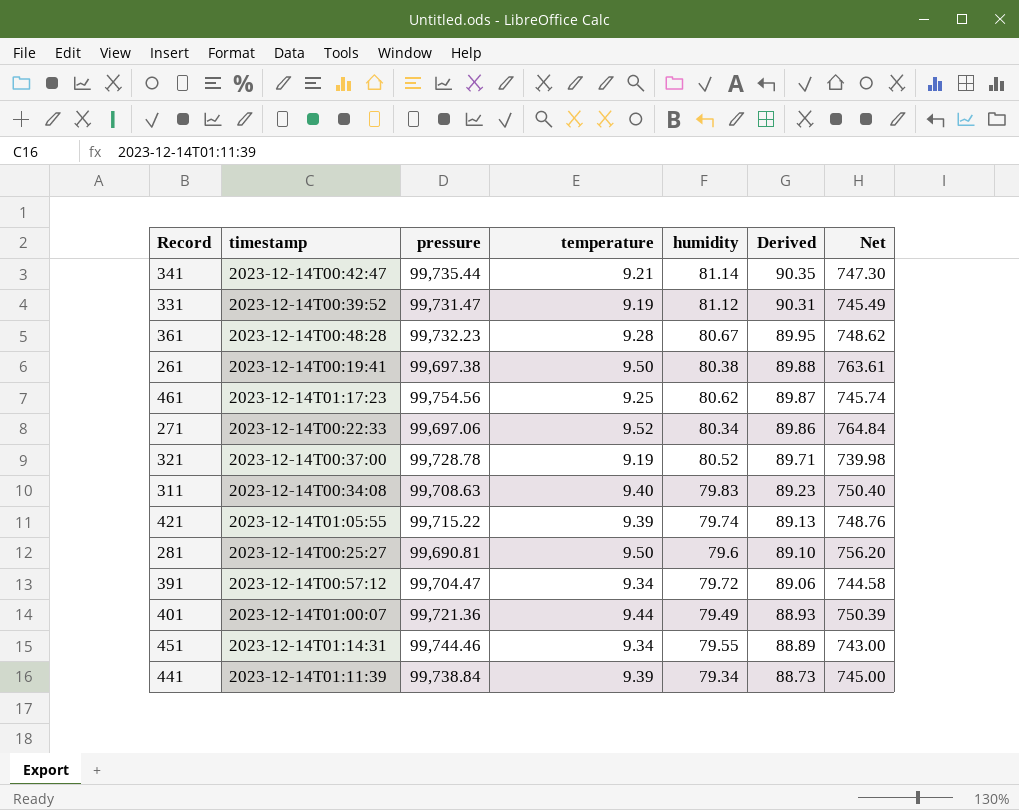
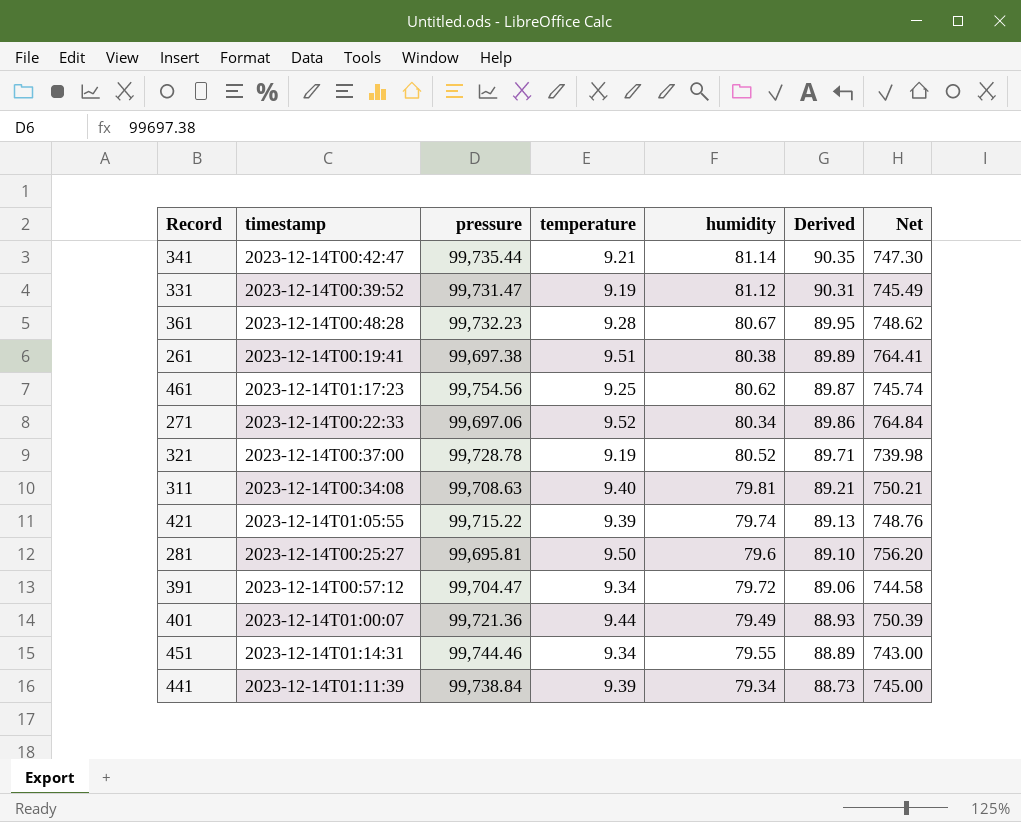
261 | temperature: 9.50 -> 9.51
261 | Derived: 89.88 -> 89.89
261 | Net: 763.61 -> 764.41
311 | humidity: 79.83 -> 79.81
311 | Derived: 89.23 -> 89.21
311 | Net: 750.40 -> 750.21
281 | pressure: 99,690.81 -> 99,695.81

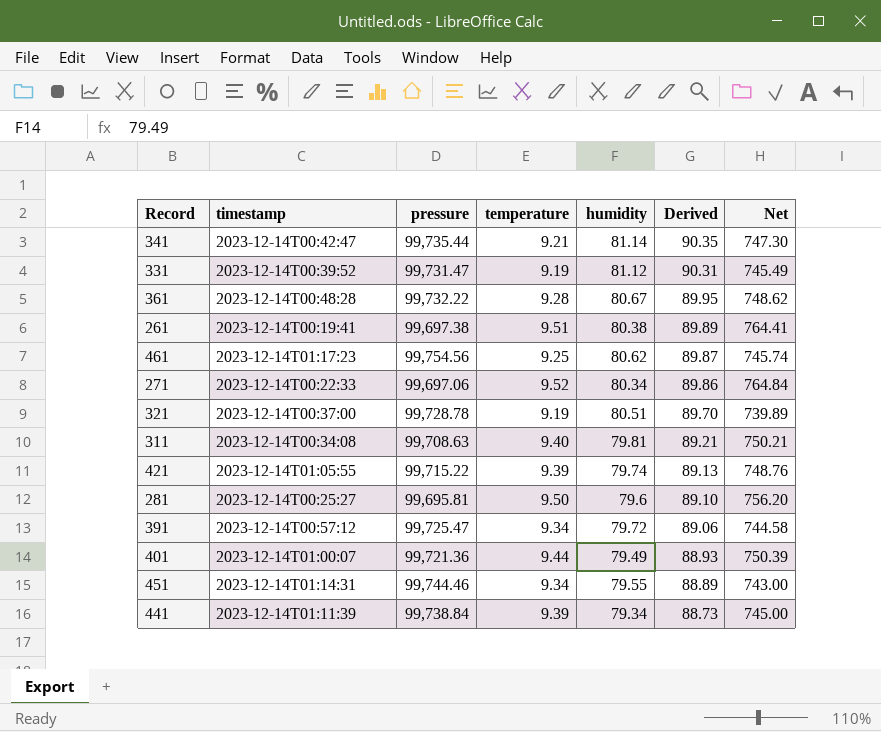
361 | pressure: 99,732.23 -> 99,732.22
321 | humidity: 80.52 -> 80.51
321 | Derived: 89.71 -> 89.70
321 | Net: 739.98 -> 739.89
391 | pressure: 99,704.47 -> 99,725.47

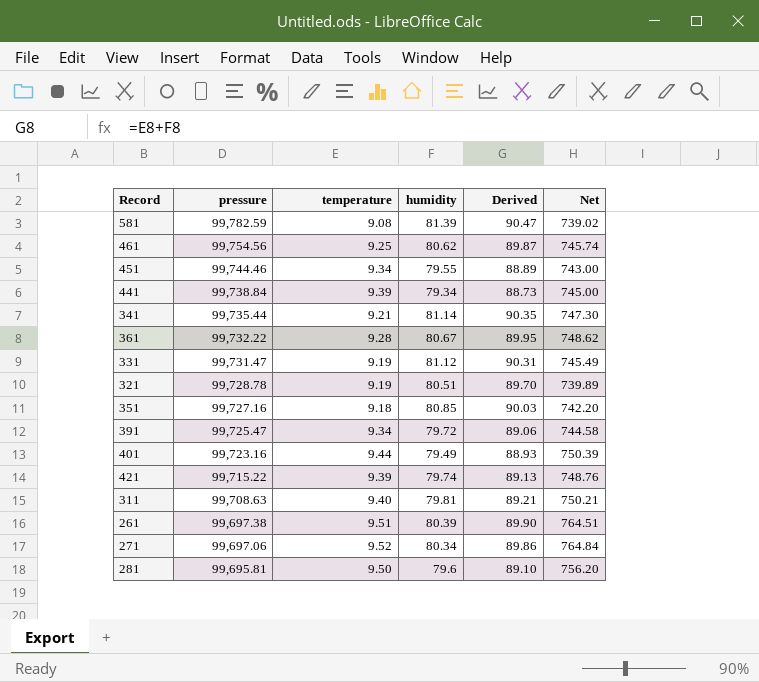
row order: Derived descending -> pressure descending
column timestamp | position: 2 -> none
row 581: none -> 99,782.59 | 9.08 | 81.39 | 90.47 | 739.02
row 351: none -> 99,727.16 | 9.18 | 80.85 | 90.03 | 742.20
401 | pressure: 99,721.36 -> 99,723.16
261 | humidity: 80.38 -> 80.39
261 | Derived: 89.89 -> 89.90
261 | Net: 764.41 -> 764.51

